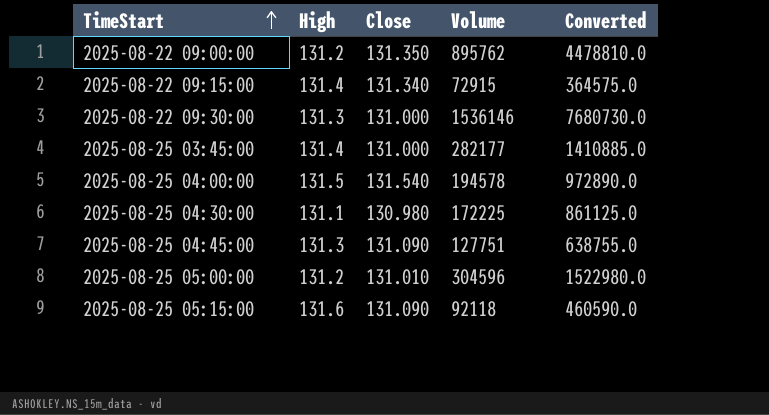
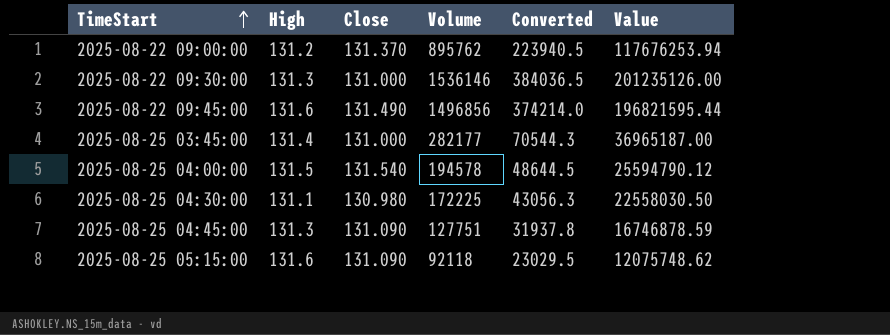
column Converted | formula: [Volume] * 5 -> [Volume] * 0.25
column Value | formula: none -> [Close] * [Volume]
row 2025-08-22 09:15:00: 131.4 | 131.340 | 72915 | 364575.0 -> none
row 2025-08-25 05:00:00: 131.2 | 131.010 | 304596 | 1522980.0 -> none
2025-08-22 09:00:00 | Close: 131.350 -> 131.370
row 2025-08-22 09:45:00: none -> 131.6 | 131.490 | 1496856 | 374214.0 | 196821595.44

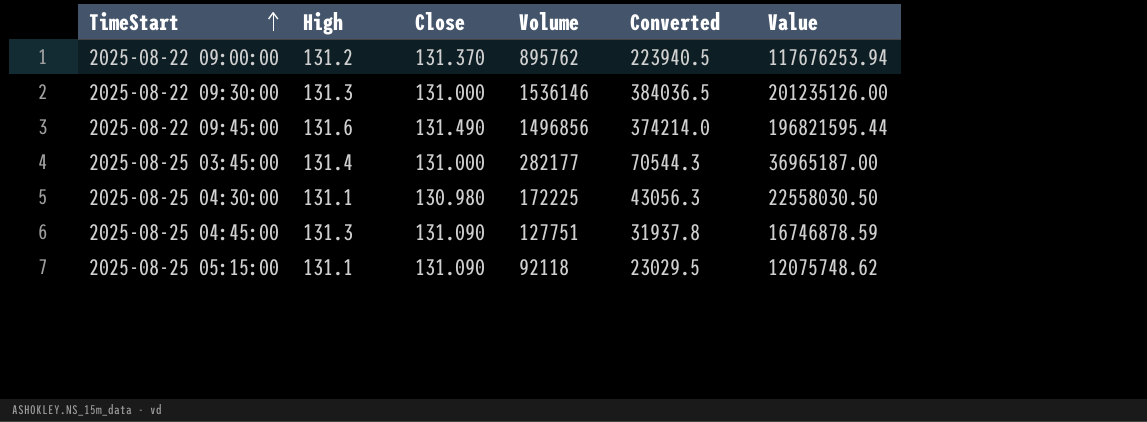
row 2025-08-25 04:00:00: 131.5 | 131.540 | 194578 | 48644.5 | 25594790.12 -> none
2025-08-25 05:15:00 | High: 131.6 -> 131.1

